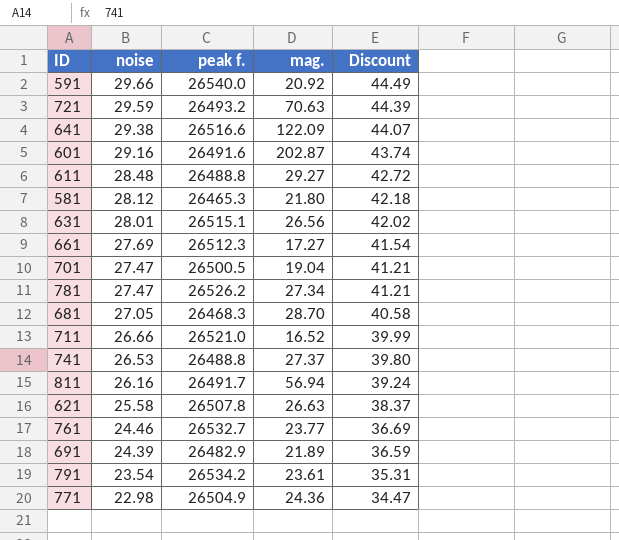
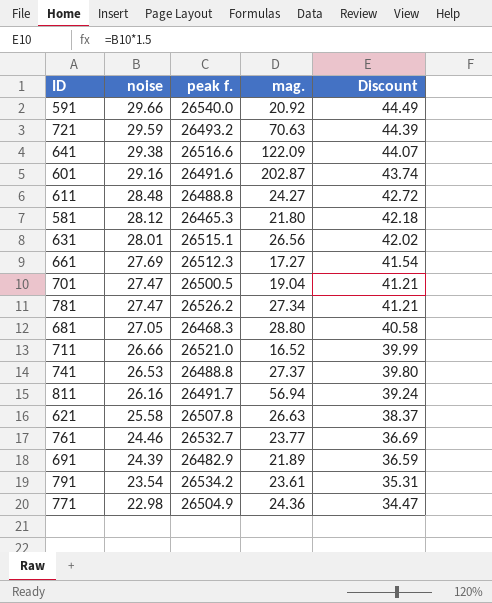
611 | mag.: 29.27 -> 24.27
681 | mag.: 28.70 -> 28.80

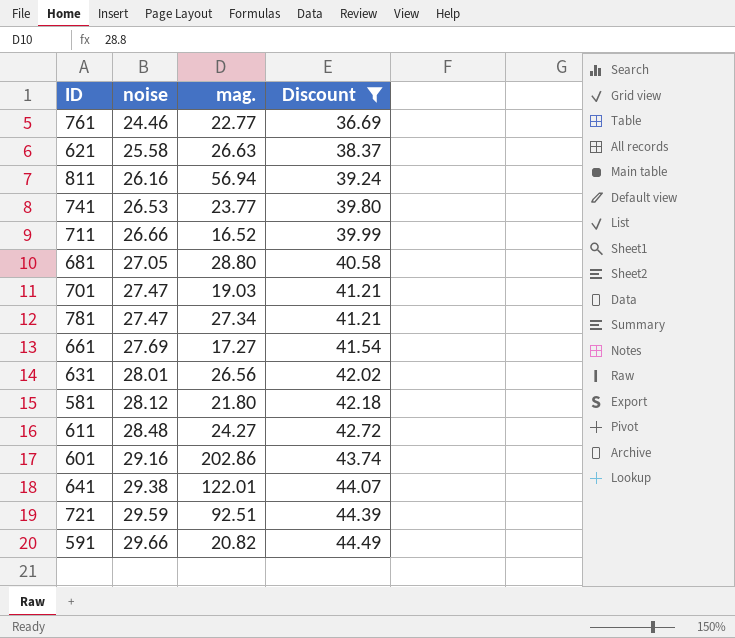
filter: none -> Discount >= 36.69
row order: noise descending -> noise ascending
column peak f. | position: 3 -> none
761 | mag.: 23.77 -> 22.77
741 | mag.: 27.37 -> 23.77
701 | mag.: 19.04 -> 19.03
601 | mag.: 202.87 -> 202.86
641 | mag.: 122.09 -> 122.01
721 | mag.: 70.63 -> 92.51
591 | mag.: 20.92 -> 20.82

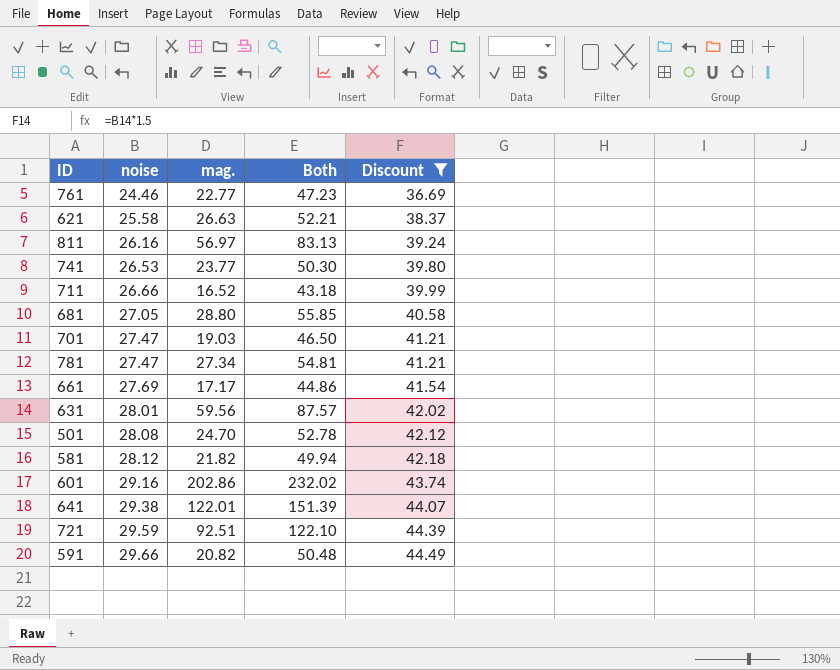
column Both | formula: none -> [noise] + [mag.]
row 611: 28.48 | 24.27 | 42.72 -> none
811 | mag.: 56.94 -> 56.97
661 | mag.: 17.27 -> 17.17
631 | mag.: 26.56 -> 59.56
row 501: none -> 28.08 | 24.70 | 52.78 | 42.12
581 | mag.: 21.80 -> 21.82

